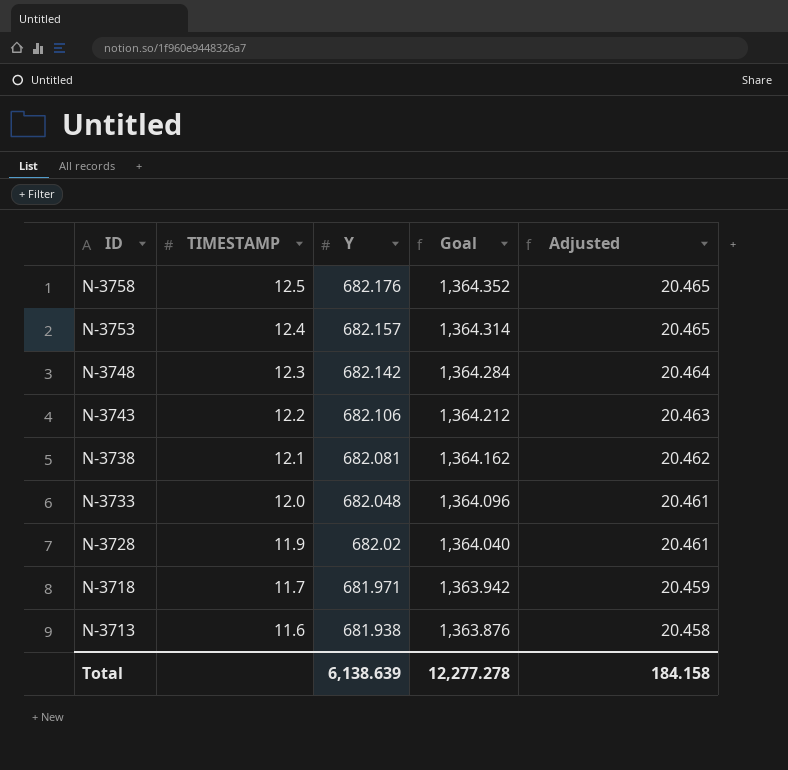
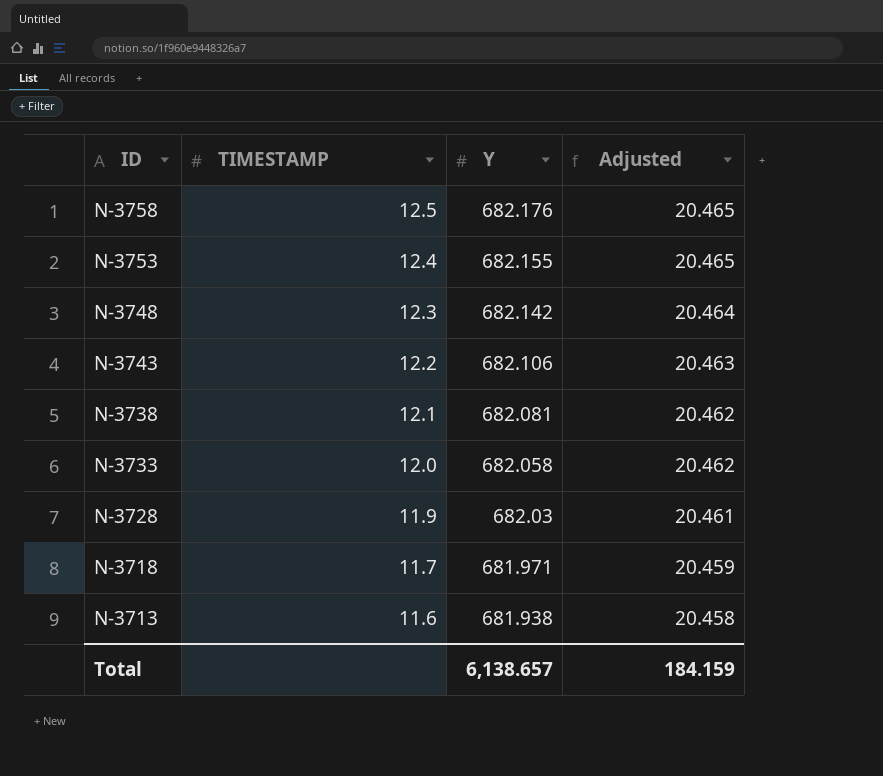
column Goal | formula: [Y] * 2 -> none
N-3753 | Y: 682.157 -> 682.155
N-3733 | Y: 682.048 -> 682.058
N-3733 | Adjusted: 20.461 -> 20.462
N-3728 | Y: 682.02 -> 682.03
Total | Y: 6,138.639 -> 6,138.657
Total | Adjusted: 184.158 -> 184.159

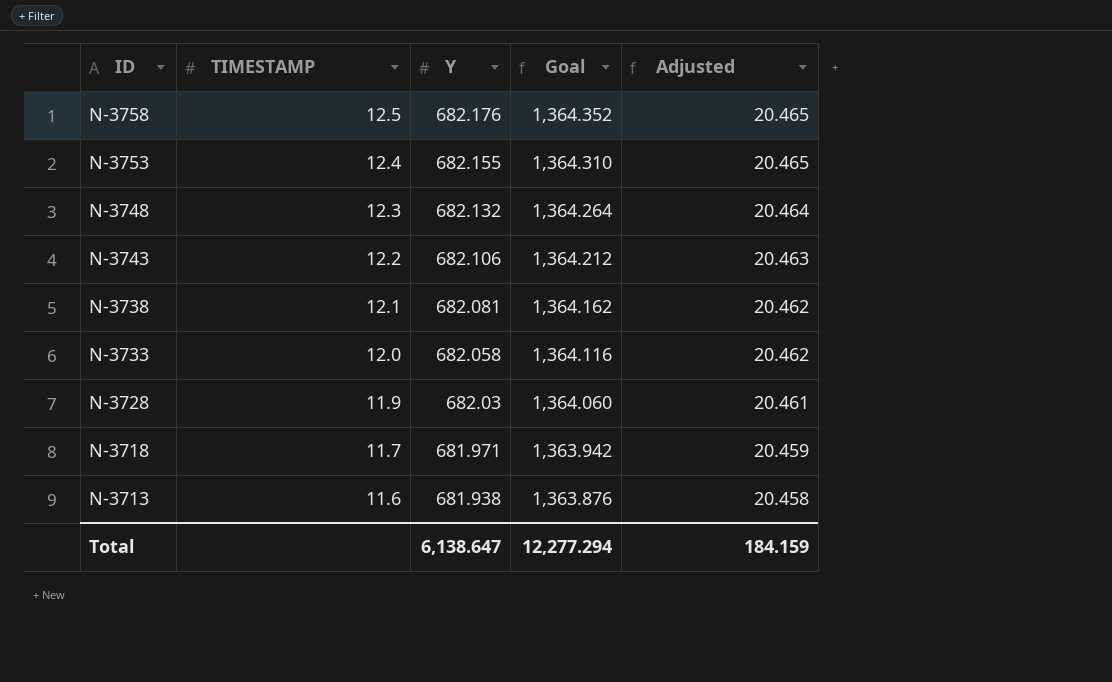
column Goal | formula: none -> [Y] * 2
N-3748 | Y: 682.142 -> 682.132
Total | Y: 6,138.657 -> 6,138.647

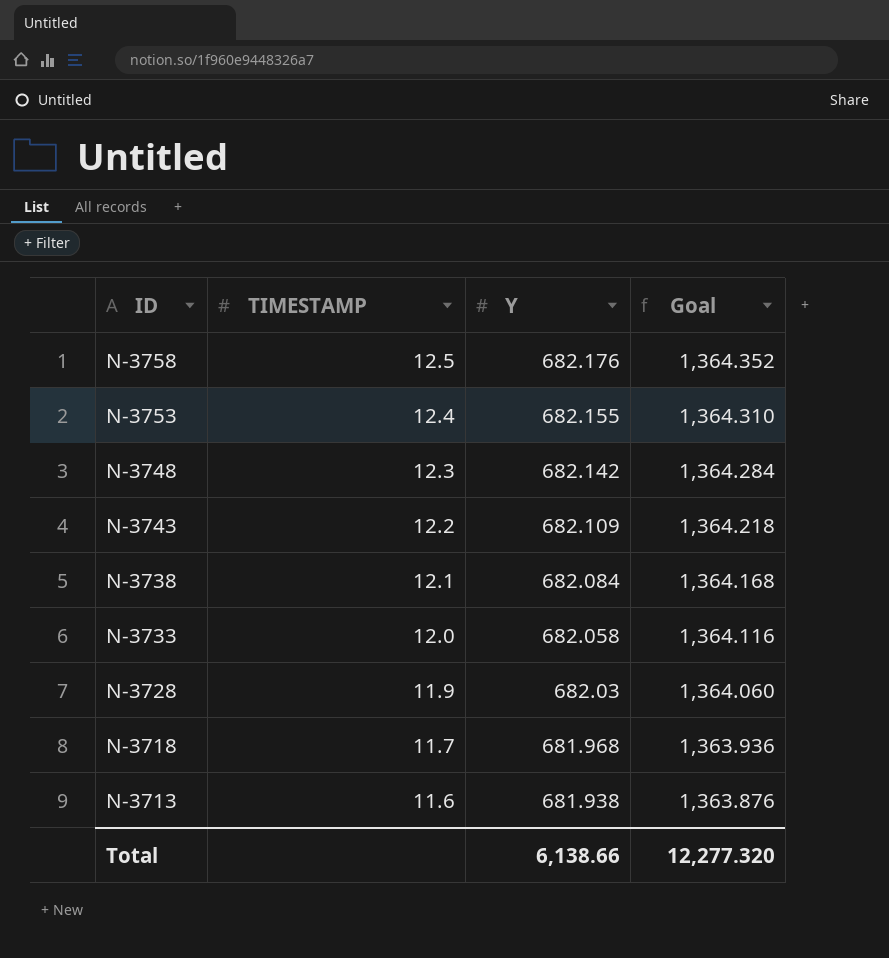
column Adjusted | formula: [Y] * 0.03 -> none
N-3748 | Y: 682.132 -> 682.142
N-3748 | Goal: 1,364.264 -> 1,364.284
N-3743 | Y: 682.106 -> 682.109
N-3743 | Goal: 1,364.212 -> 1,364.218
N-3738 | Y: 682.081 -> 682.084
N-3738 | Goal: 1,364.162 -> 1,364.168
N-3718 | Y: 681.971 -> 681.968
N-3718 | Goal: 1,363.942 -> 1,363.936
Total | Y: 6,138.647 -> 6,138.66
Total | Goal: 12,277.294 -> 12,277.320

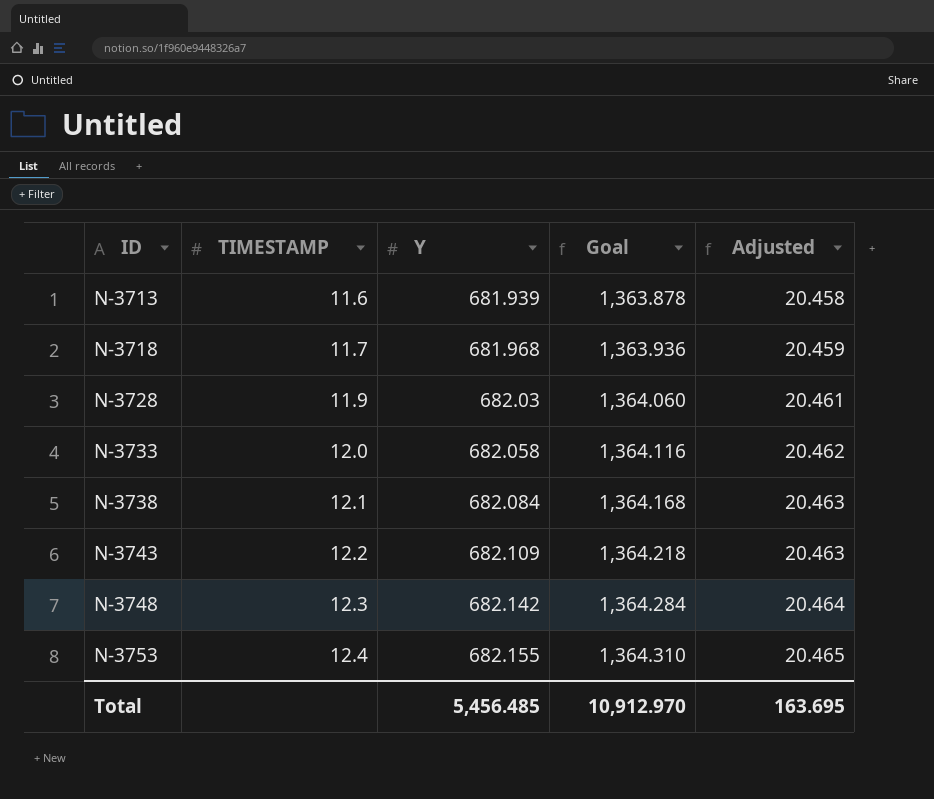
row order: ID descending -> ID ascending
column Adjusted | formula: none -> [Y] * 0.03
row N-3758: 12.5 | 682.176 | 1,364.352 -> none
N-3713 | Y: 681.938 -> 681.939
N-3713 | Goal: 1,363.876 -> 1,363.878
Total | Y: 6,138.66 -> 5,456.485
Total | Goal: 12,277.320 -> 10,912.970

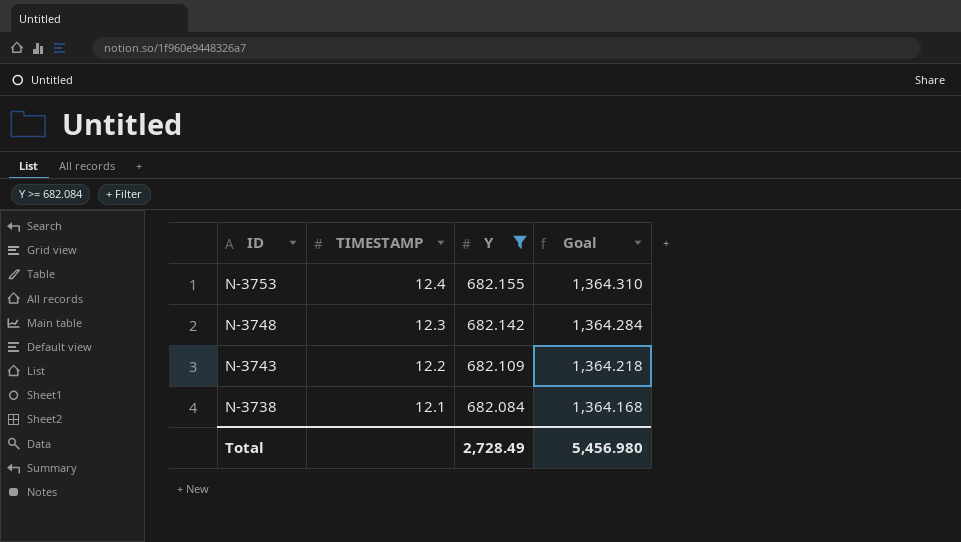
filter: none -> Y >= 682.084
row order: ID ascending -> ID descending
column Adjusted | formula: [Y] * 0.03 -> none
Total | Y: 5,456.485 -> 2,728.49
Total | Goal: 10,912.970 -> 5,456.980

